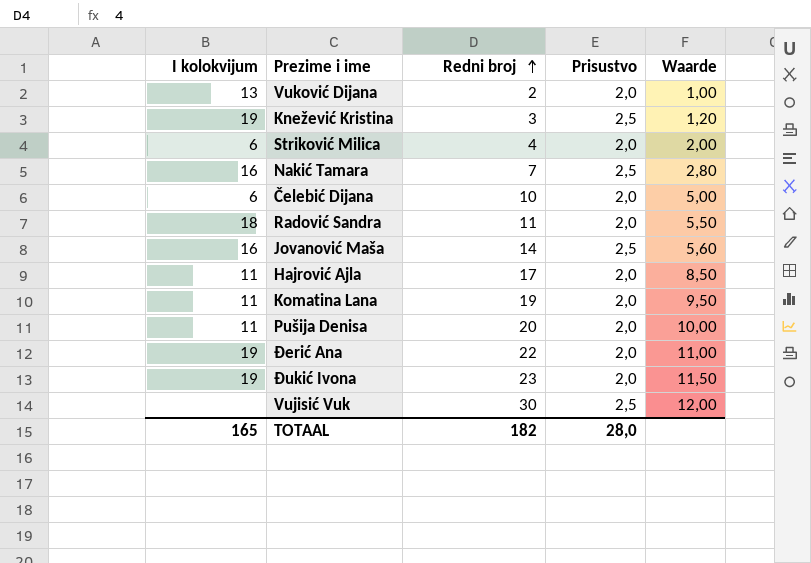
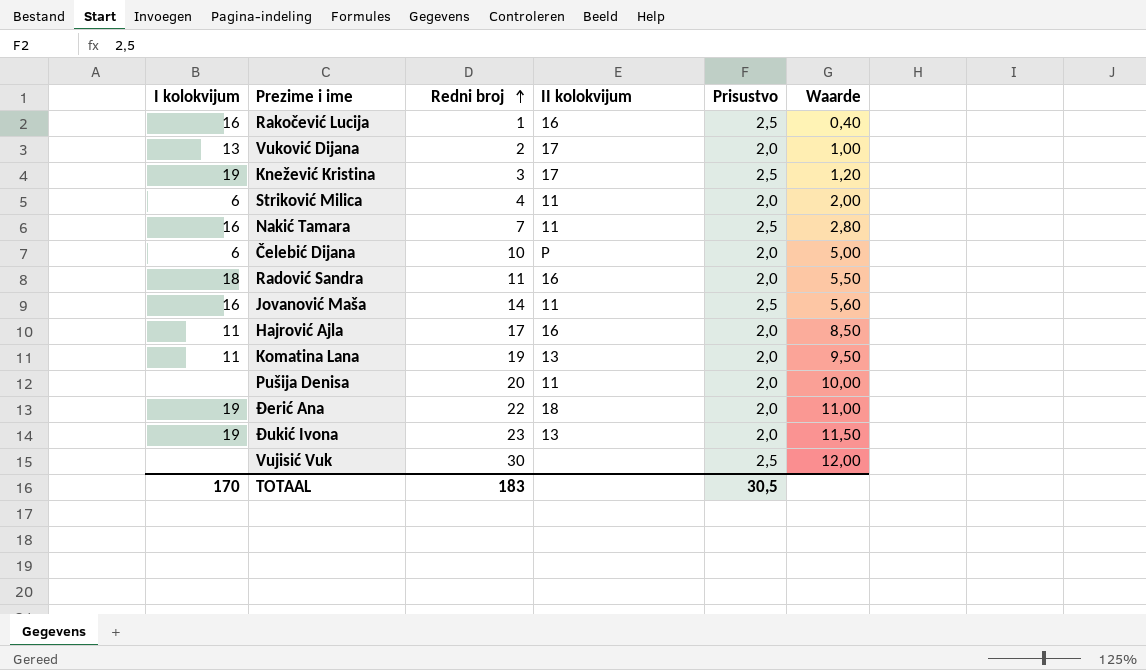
column II kolokvijum | position: none -> 4
row Rakočević Lucija: none -> 16 | 1 | 16 | 2,5 | 0,40
Pušija Denisa | I kolokvijum: 11 -> none
TOTAAL | I kolokvijum: 165 -> 170
TOTAAL | Redni broj: 182 -> 183
TOTAAL | Prisustvo: 28,0 -> 30,5

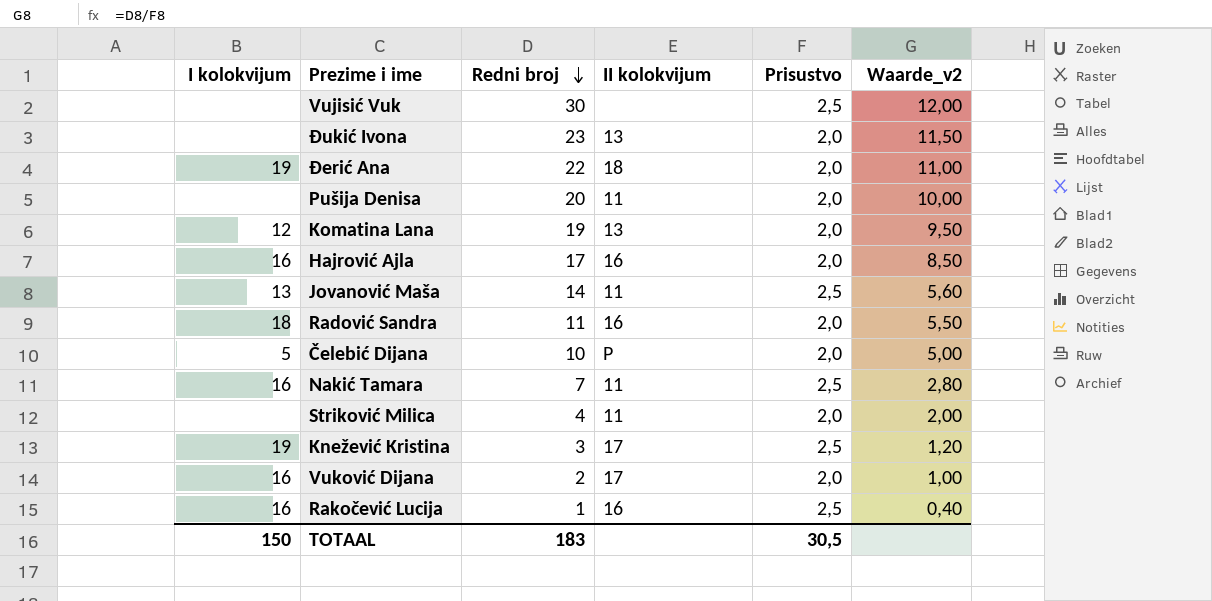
row order: Redni broj ascending -> Redni broj descending
column name: Waarde -> Waarde_v2
Đukić Ivona | I kolokvijum: 19 -> none
Komatina Lana | I kolokvijum: 11 -> 12
Hajrović Ajla | I kolokvijum: 11 -> 16
Jovanović Maša | I kolokvijum: 16 -> 13
Čelebić Dijana | I kolokvijum: 6 -> 5
Striković Milica | I kolokvijum: 6 -> none
Vuković Dijana | I kolokvijum: 13 -> 16
TOTAAL | I kolokvijum: 170 -> 150

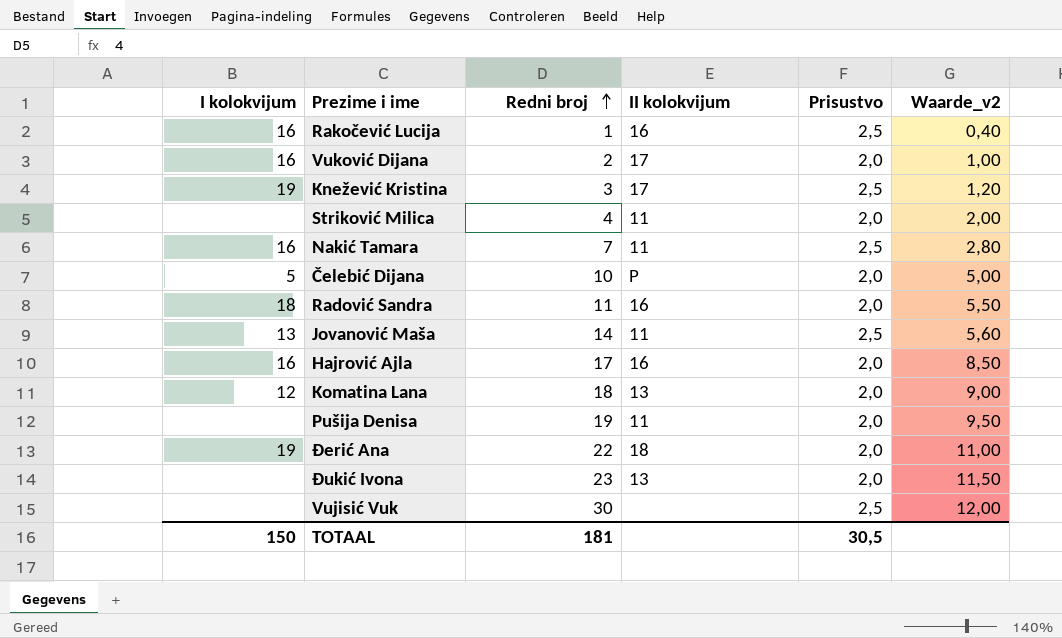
row order: Redni broj descending -> Redni broj ascending
Komatina Lana | Redni broj: 19 -> 18
Komatina Lana | Waarde_v2: 9,50 -> 9,00
Pušija Denisa | Redni broj: 20 -> 19
Pušija Denisa | Waarde_v2: 10,00 -> 9,50
TOTAAL | Redni broj: 183 -> 181

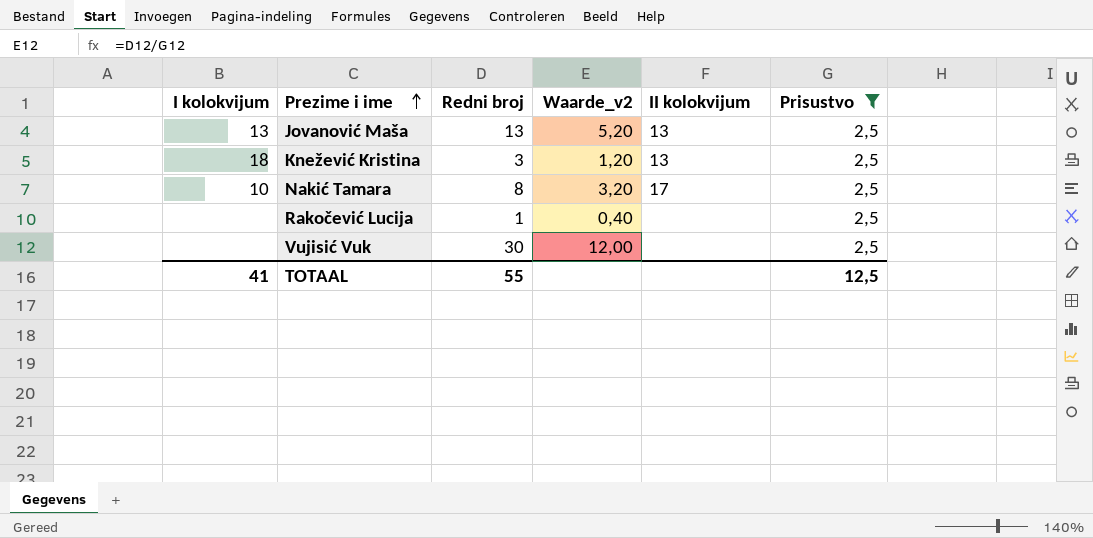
filter: none -> Prisustvo = 2,5
row order: Redni broj ascending -> Prezime i ime ascending
column Waarde_v2 | position: 6 -> 4
Jovanović Maša | Redni broj: 14 -> 13
Jovanović Maša | Waarde_v2: 5,60 -> 5,20
Jovanović Maša | II kolokvijum: 11 -> 13
Knežević Kristina | I kolokvijum: 19 -> 18
Knežević Kristina | II kolokvijum: 17 -> 13
Nakić Tamara | I kolokvijum: 16 -> 10
Nakić Tamara | Redni broj: 7 -> 8
Nakić Tamara | Waarde_v2: 2,80 -> 3,20
Nakić Tamara | II kolokvijum: 11 -> 17
Rakočević Lucija | I kolokvijum: 16 -> none
Rakočević Lucija | II kolokvijum: 16 -> none
TOTAAL | I kolokvijum: 150 -> 41
TOTAAL | Redni broj: 181 -> 55
TOTAAL | Prisustvo: 30,5 -> 12,5

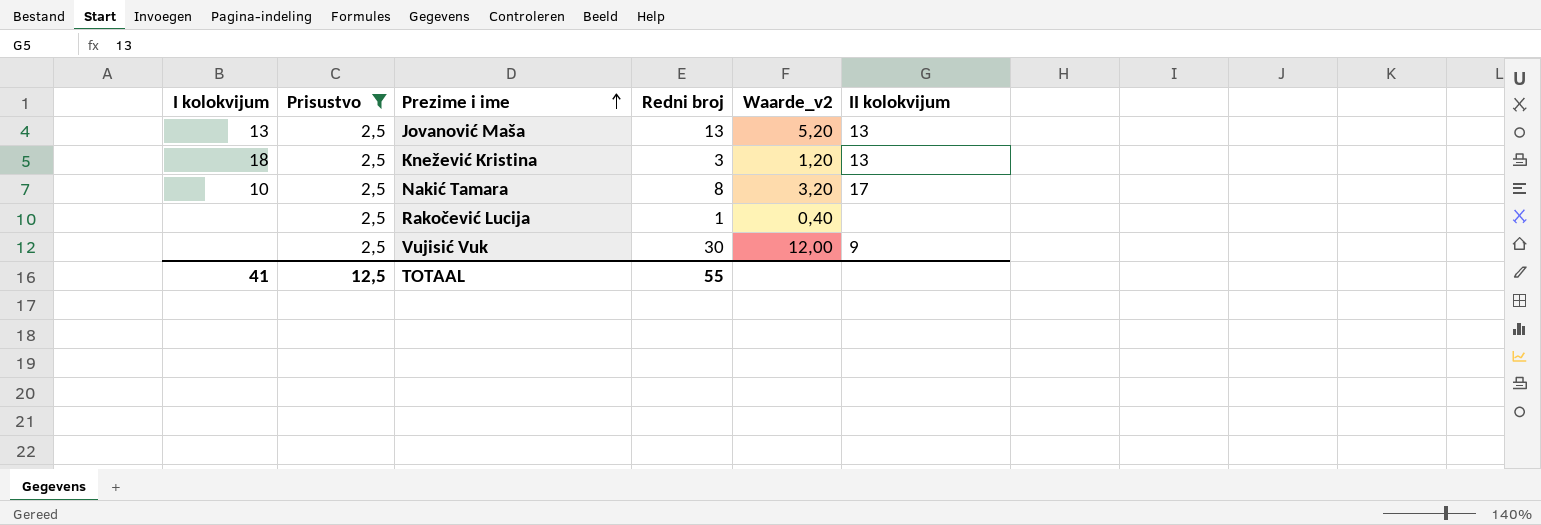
column Prisustvo | position: 6 -> 2
Vujisić Vuk | II kolokvijum: none -> 9

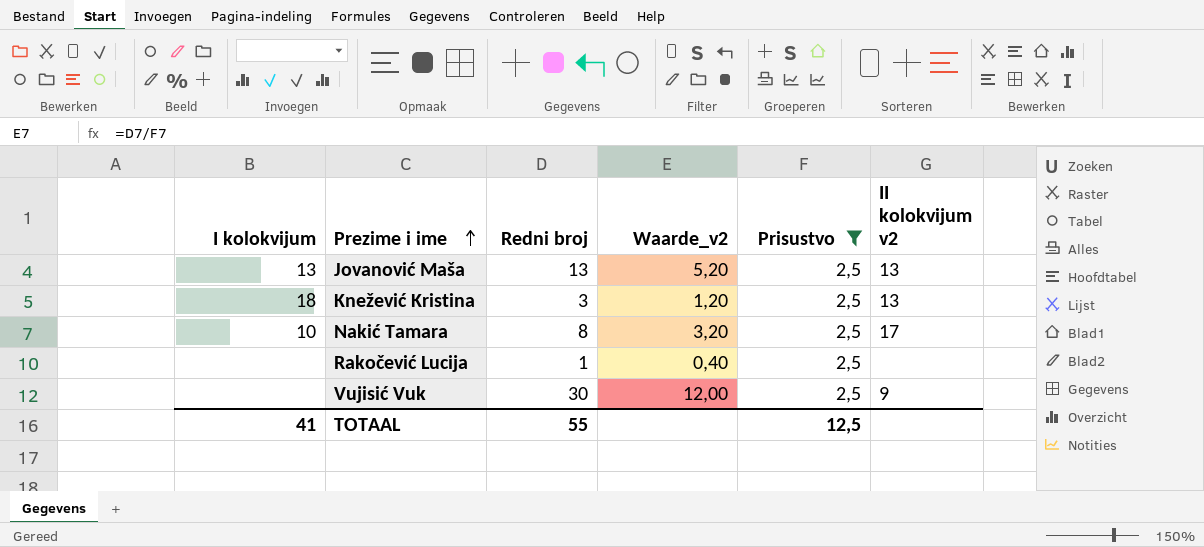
column Prisustvo | position: 2 -> 5
column name: II kolokvijum -> II kolokvijum v2

